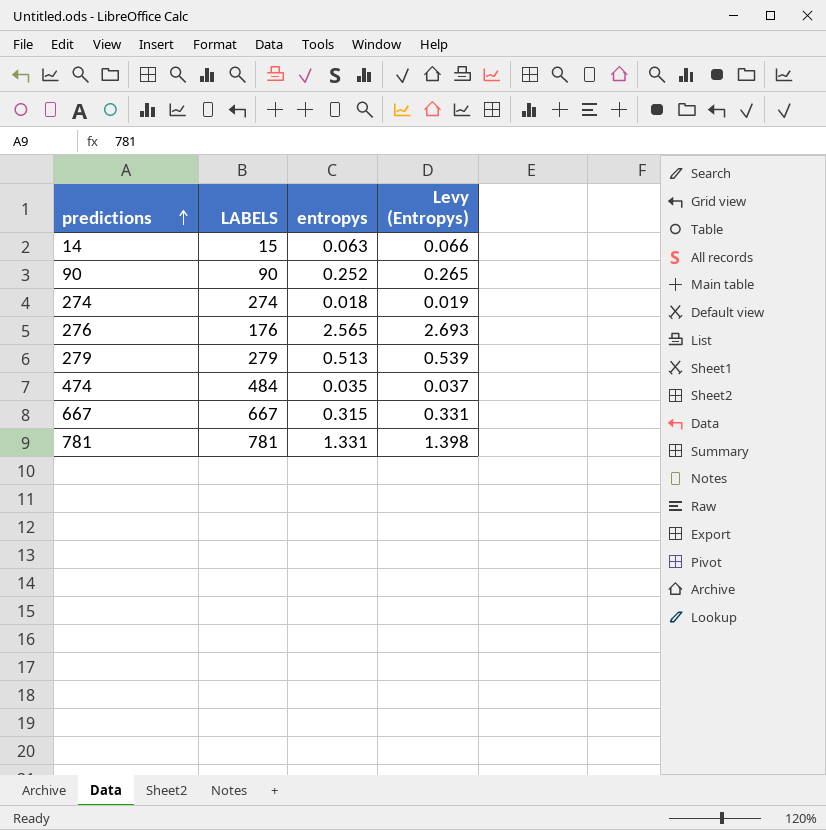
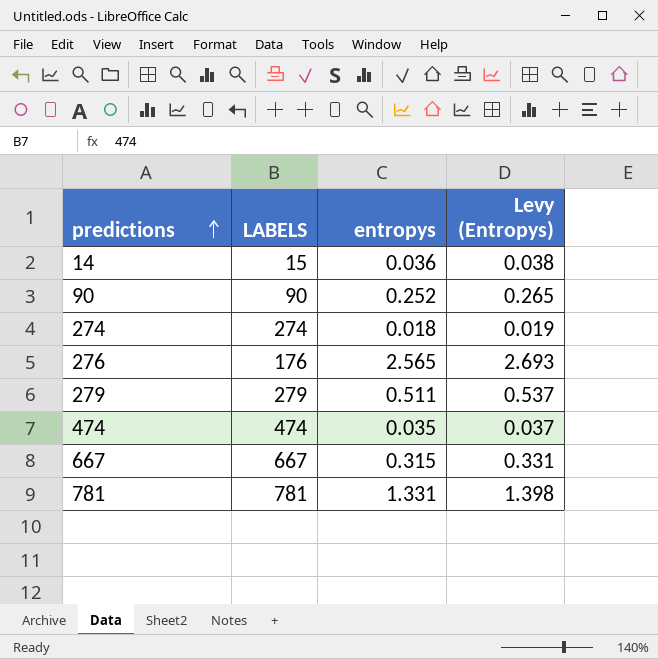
14 | entropys: 0.063 -> 0.036
14 | Levy (Entropys): 0.066 -> 0.038
279 | entropys: 0.513 -> 0.511
279 | Levy (Entropys): 0.539 -> 0.537
474 | LABELS: 484 -> 474

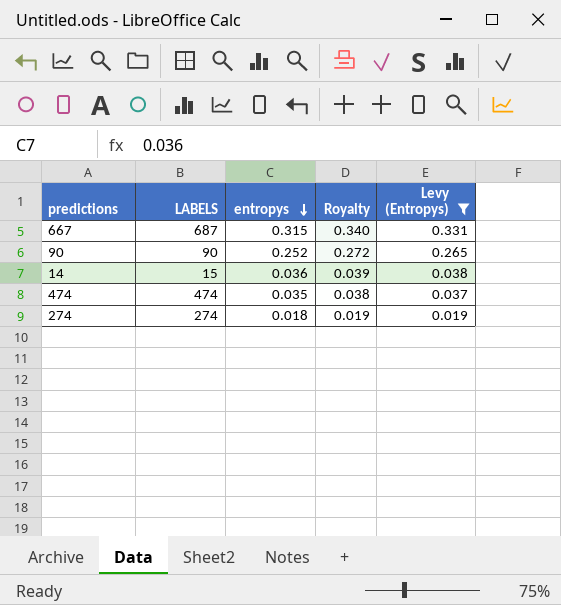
filter: none -> Levy (Entropys) <= 0.331
row order: predictions ascending -> entropys descending
column Royalty | formula: none -> [entropys] * 1.08
667 | LABELS: 667 -> 687

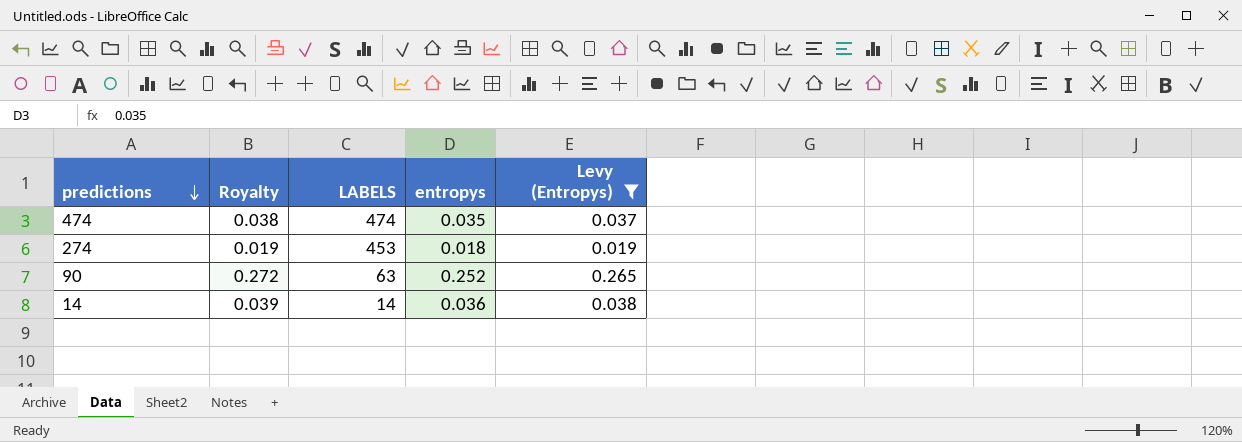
row order: entropys descending -> predictions descending
column Royalty | position: 4 -> 2
row 667: 687 | 0.315 | 0.340 | 0.331 -> none
274 | LABELS: 274 -> 453
90 | LABELS: 90 -> 63
14 | LABELS: 15 -> 14

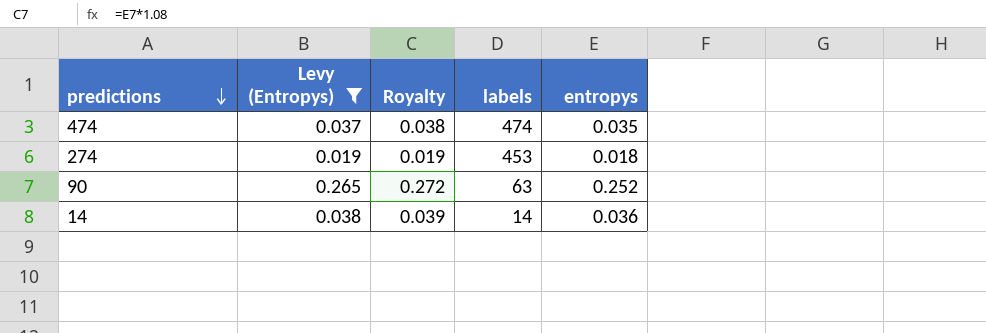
column Levy (Entropys) | position: 5 -> 2
column name: LABELS -> labels

